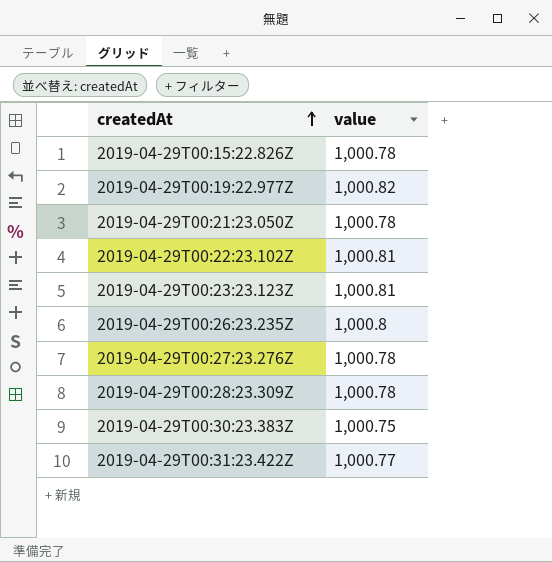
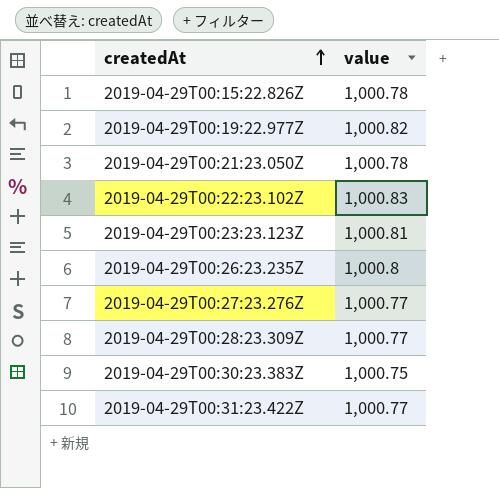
2019-04-29T00:22:23.102Z | value: 1,000.81 -> 1,000.83
2019-04-29T00:27:23.276Z | value: 1,000.78 -> 1,000.77
2019-04-29T00:28:23.309Z | value: 1,000.78 -> 1,000.77

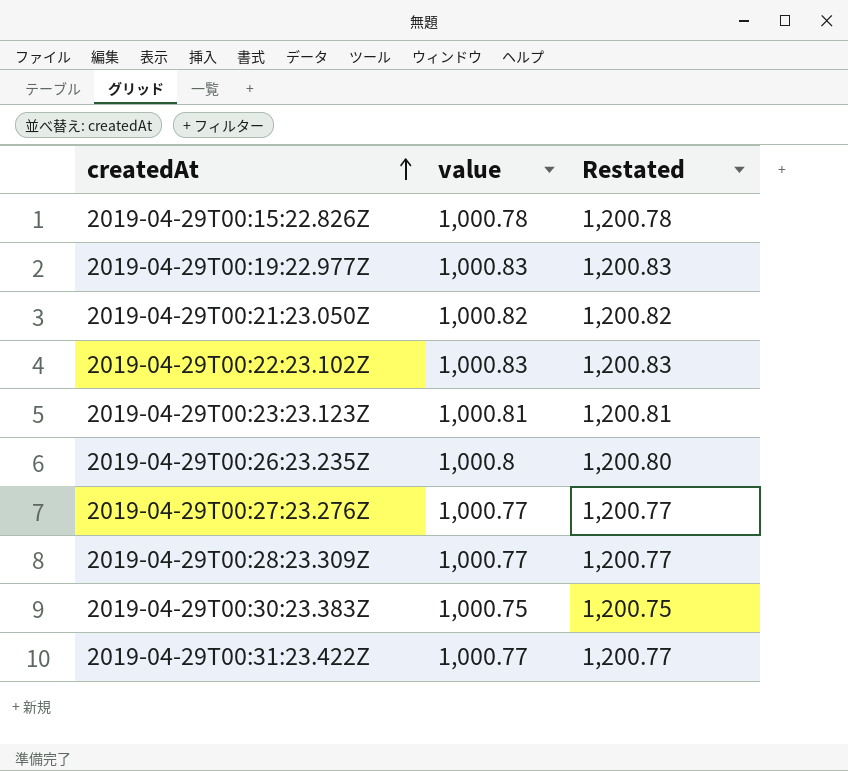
column Restated | formula: none -> [value] + 200
2019-04-29T00:19:22.977Z | value: 1,000.82 -> 1,000.83
2019-04-29T00:21:23.050Z | value: 1,000.78 -> 1,000.82

